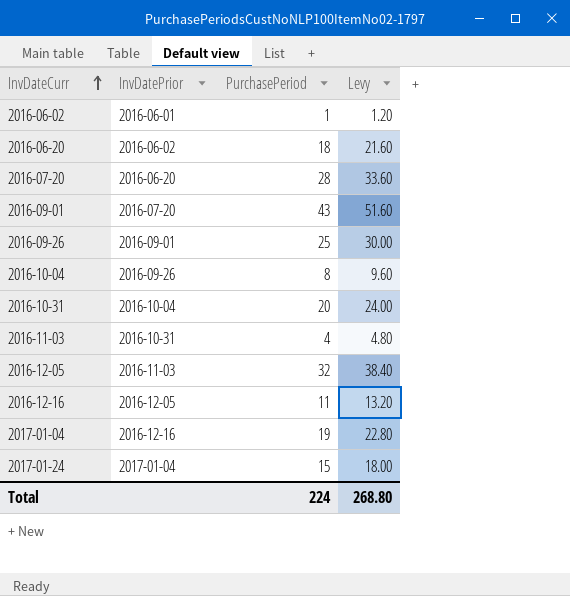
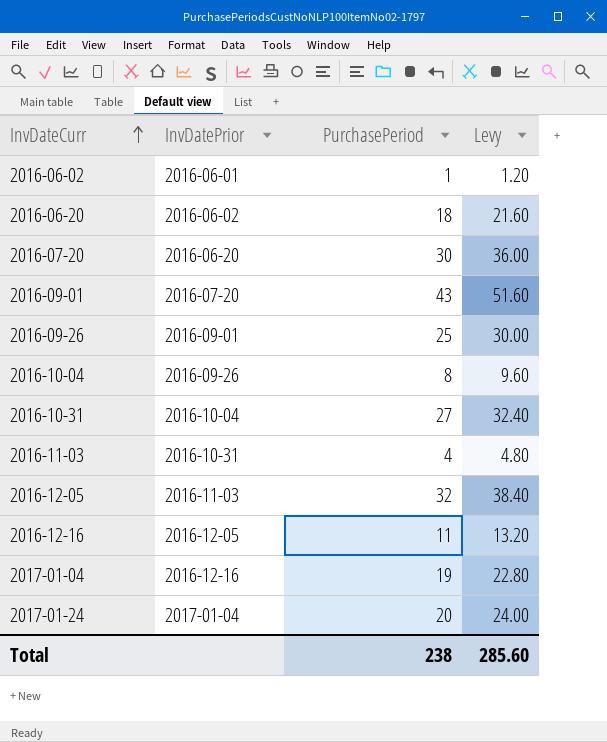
2016-07-20 | PurchasePeriod: 28 -> 30
2016-07-20 | Levy: 33.60 -> 36.00
2016-10-31 | PurchasePeriod: 20 -> 27
2016-10-31 | Levy: 24.00 -> 32.40
2017-01-24 | PurchasePeriod: 15 -> 20
2017-01-24 | Levy: 18.00 -> 24.00
Total | PurchasePeriod: 224 -> 238
Total | Levy: 268.80 -> 285.60

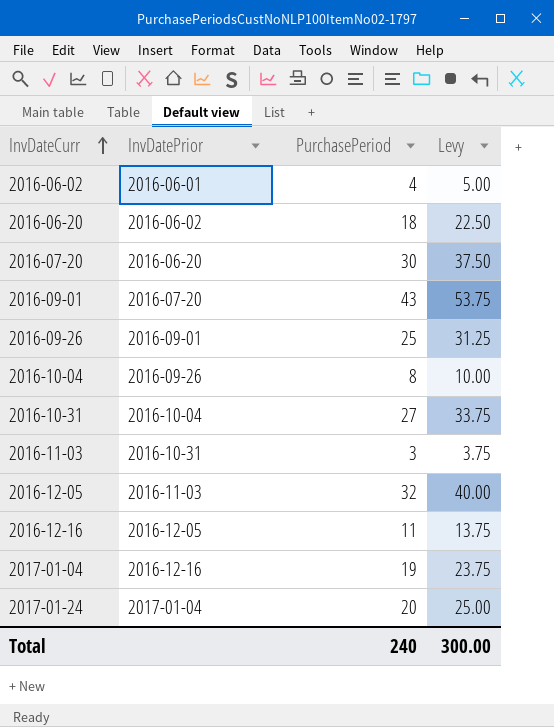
column Levy | formula: [PurchasePeriod] * 1.2 -> [PurchasePeriod] * 1.25
2016-06-02 | PurchasePeriod: 1 -> 4
2016-11-03 | PurchasePeriod: 4 -> 3
Total | PurchasePeriod: 238 -> 240
Total | Levy: 285.60 -> 300.00

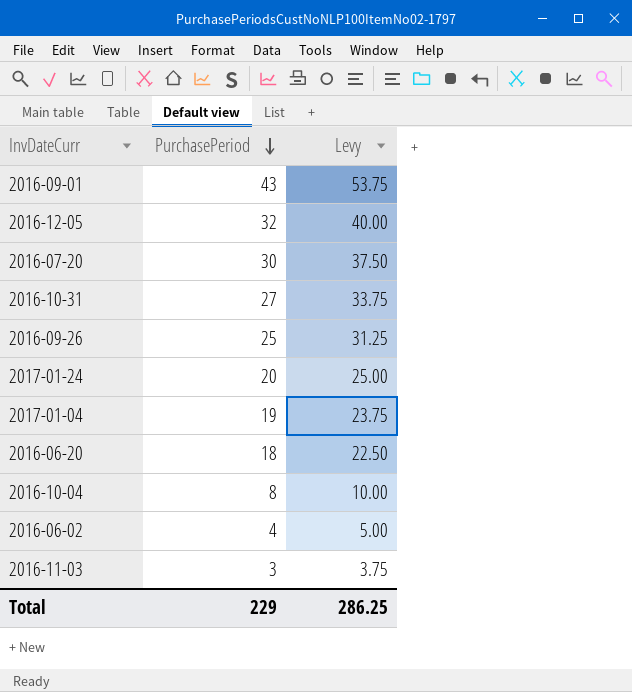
row order: InvDateCurr ascending -> PurchasePeriod descending
column InvDatePrior | position: 2 -> none
row 2016-12-16: 2016-12-05 | 11 | 13.75 -> none
Total | PurchasePeriod: 240 -> 229
Total | Levy: 300.00 -> 286.25

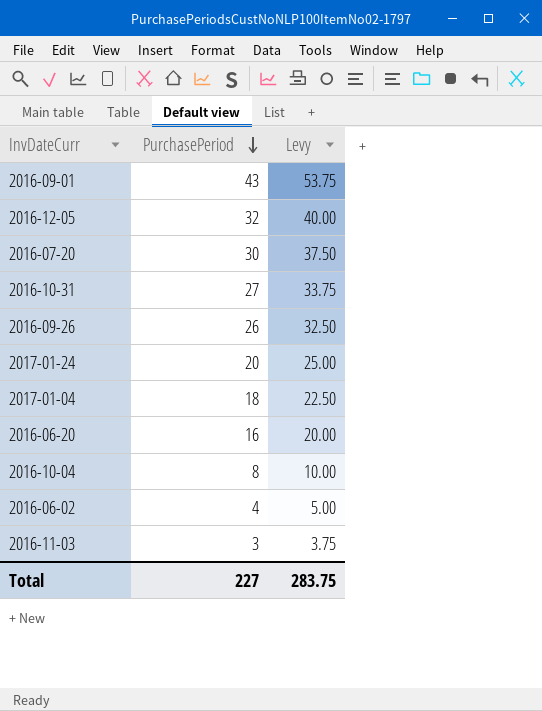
2016-09-26 | PurchasePeriod: 25 -> 26
2016-09-26 | Levy: 31.25 -> 32.50
2017-01-04 | PurchasePeriod: 19 -> 18
2017-01-04 | Levy: 23.75 -> 22.50
2016-06-20 | PurchasePeriod: 18 -> 16
2016-06-20 | Levy: 22.50 -> 20.00
Total | PurchasePeriod: 229 -> 227
Total | Levy: 286.25 -> 283.75

